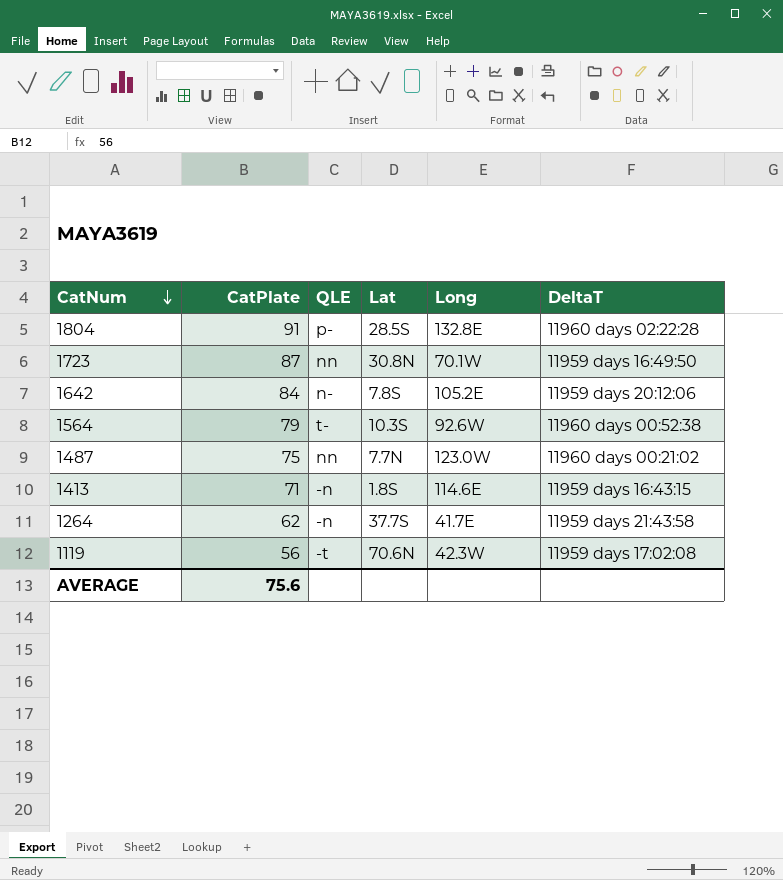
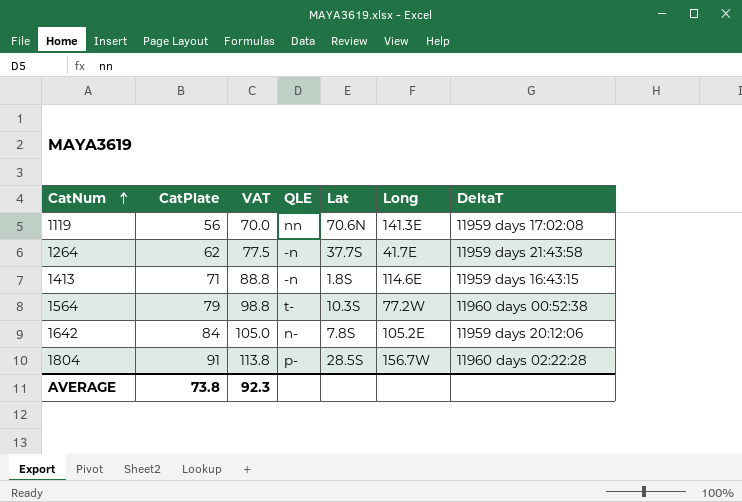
row order: CatNum descending -> CatNum ascending
column VAT | formula: none -> [CatPlate] * 1.25
row 1723: 87 | nn | 30.8N | 70.1W | 11959 days 16:49:50 -> none
row 1487: 75 | nn | 7.7N | 123.0W | 11960 days 00:21:02 -> none
1119 | QLE: -t -> nn
1119 | Long: 42.3W -> 141.3E
1564 | Long: 92.6W -> 77.2W
1804 | Long: 132.8E -> 156.7W
AVERAGE | CatPlate: 75.6 -> 73.8

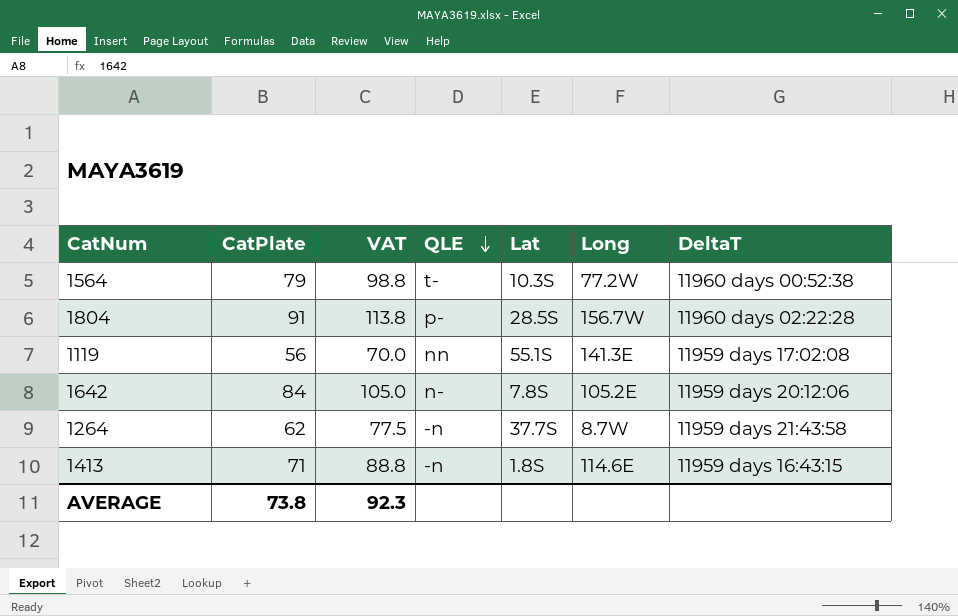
row order: CatNum ascending -> QLE descending
1119 | Lat: 70.6N -> 55.1S
1264 | Long: 41.7E -> 8.7W

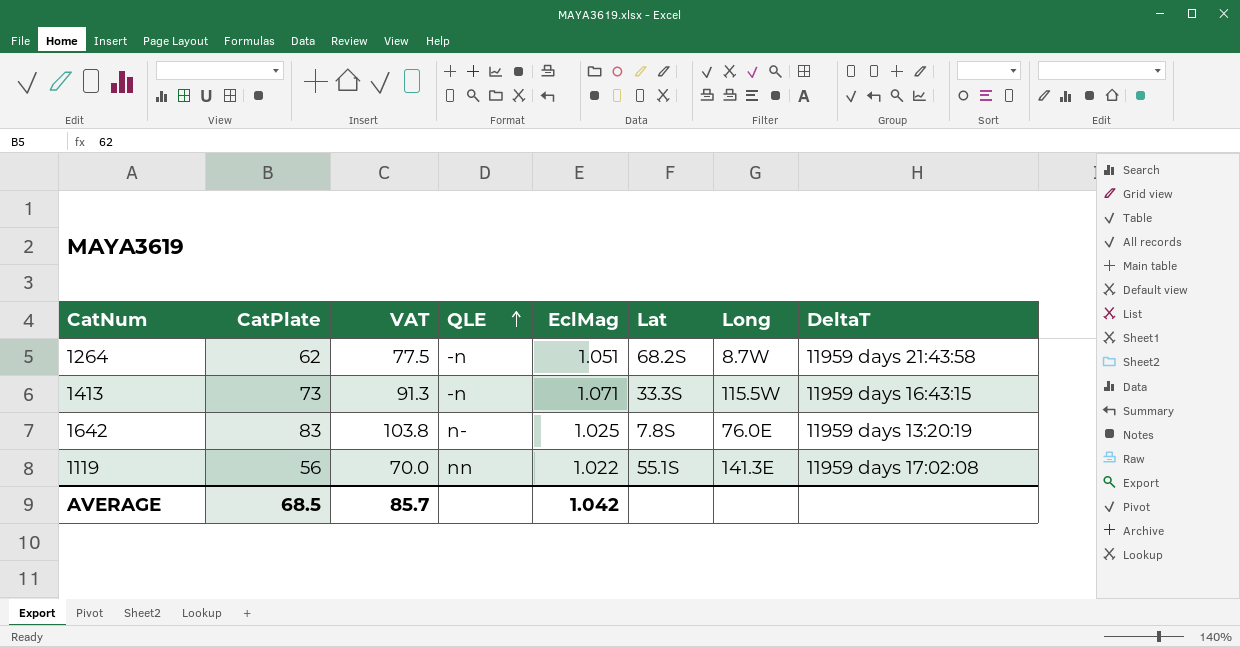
row order: QLE descending -> QLE ascending
column EclMag | position: none -> 5
row 1564: 79 | 98.8 | t- | 10.3S | 77.2W | 11960 days 00:52:38 -> none
row 1804: 91 | 113.8 | p- | 28.5S | 156.7W | 11960 days 02:22:28 -> none
1264 | Lat: 37.7S -> 68.2S
1413 | CatPlate: 71 -> 73
1413 | VAT: 88.8 -> 91.3
1413 | Lat: 1.8S -> 33.3S
1413 | Long: 114.6E -> 115.5W
1642 | CatPlate: 84 -> 83
1642 | VAT: 105.0 -> 103.8
1642 | Long: 105.2E -> 76.0E
1642 | DeltaT: 11959 days 20:12:06 -> 11959 days 13:20:19
AVERAGE | CatPlate: 73.8 -> 68.5
AVERAGE | VAT: 92.3 -> 85.7

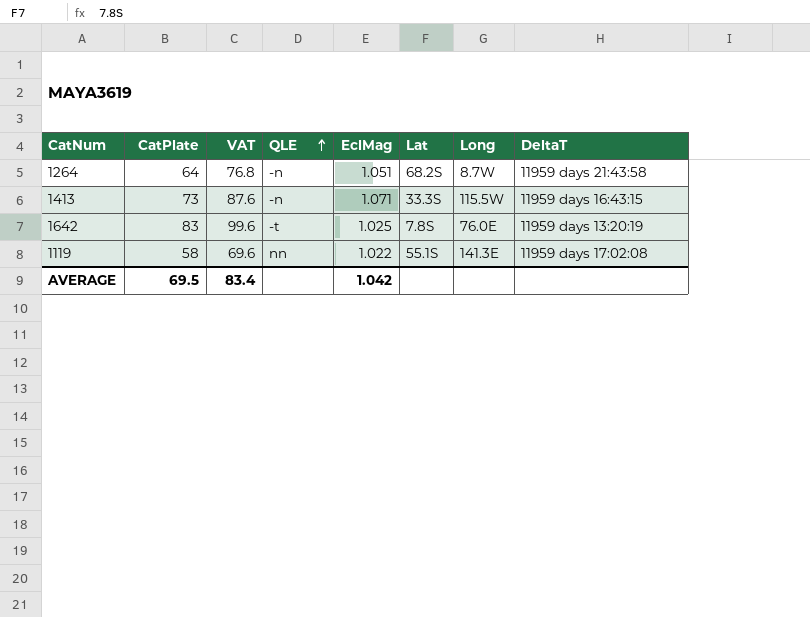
column VAT | formula: [CatPlate] * 1.25 -> [CatPlate] * 1.2
1264 | CatPlate: 62 -> 64
1642 | QLE: n- -> -t
1119 | CatPlate: 56 -> 58
AVERAGE | CatPlate: 68.5 -> 69.5
AVERAGE | VAT: 85.7 -> 83.4

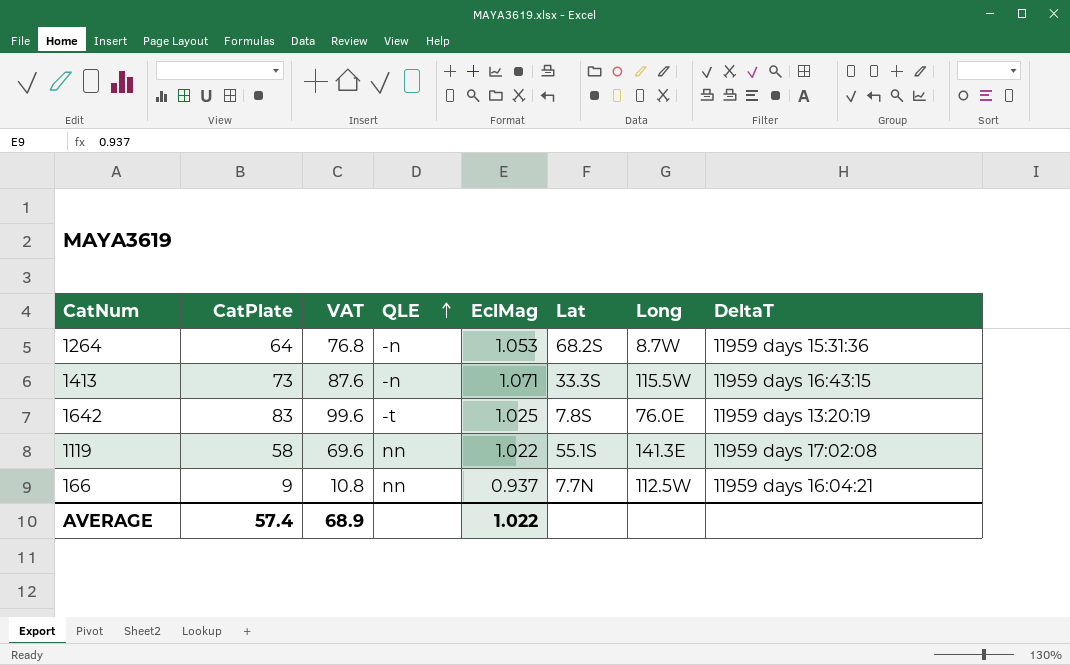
1264 | EclMag: 1.051 -> 1.053
1264 | DeltaT: 11959 days 21:43:58 -> 11959 days 15:31:36
row 166: none -> 9 | 10.8 | nn | 0.937 | 7.7N | 112.5W | 11959 days 16:04:21
AVERAGE | CatPlate: 69.5 -> 57.4
AVERAGE | VAT: 83.4 -> 68.9
AVERAGE | EclMag: 1.042 -> 1.022

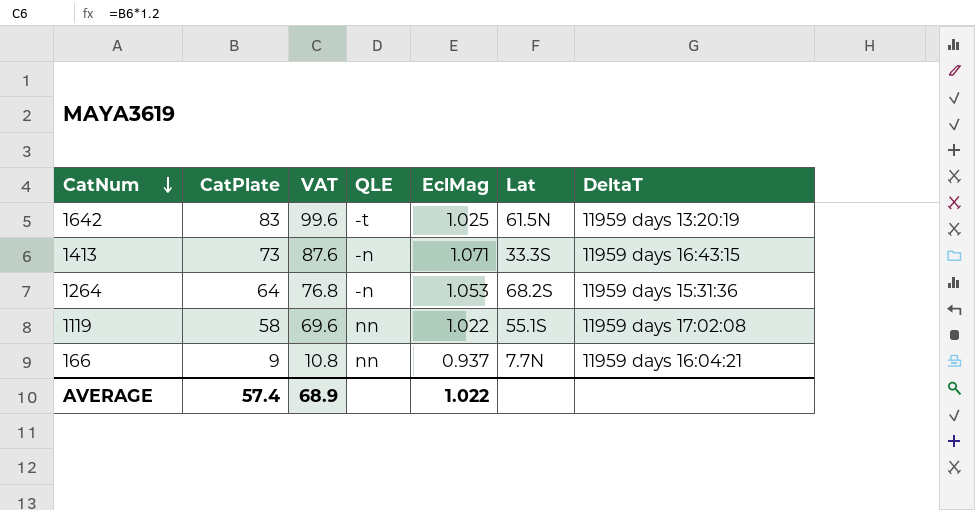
row order: QLE ascending -> CatNum descending
column Long | position: 7 -> none
1642 | Lat: 7.8S -> 61.5N

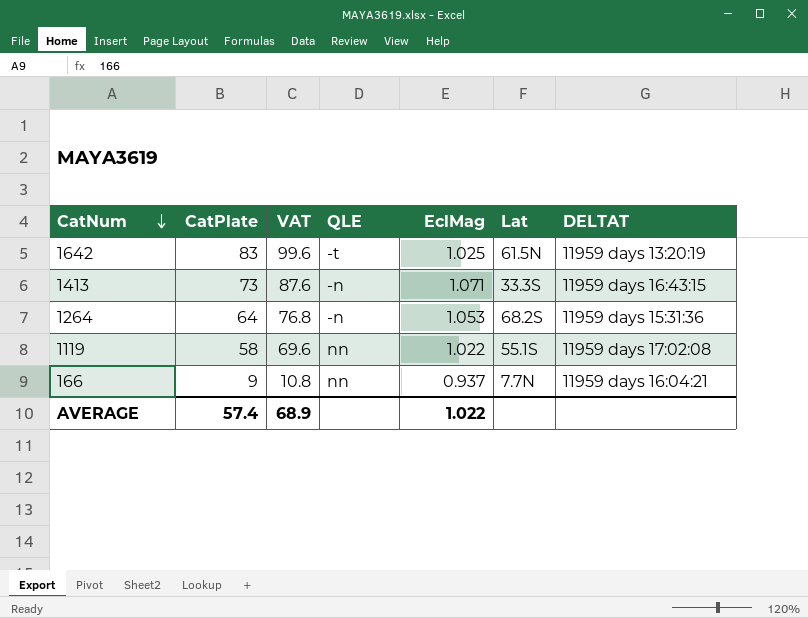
column name: DeltaT -> DELTAT

